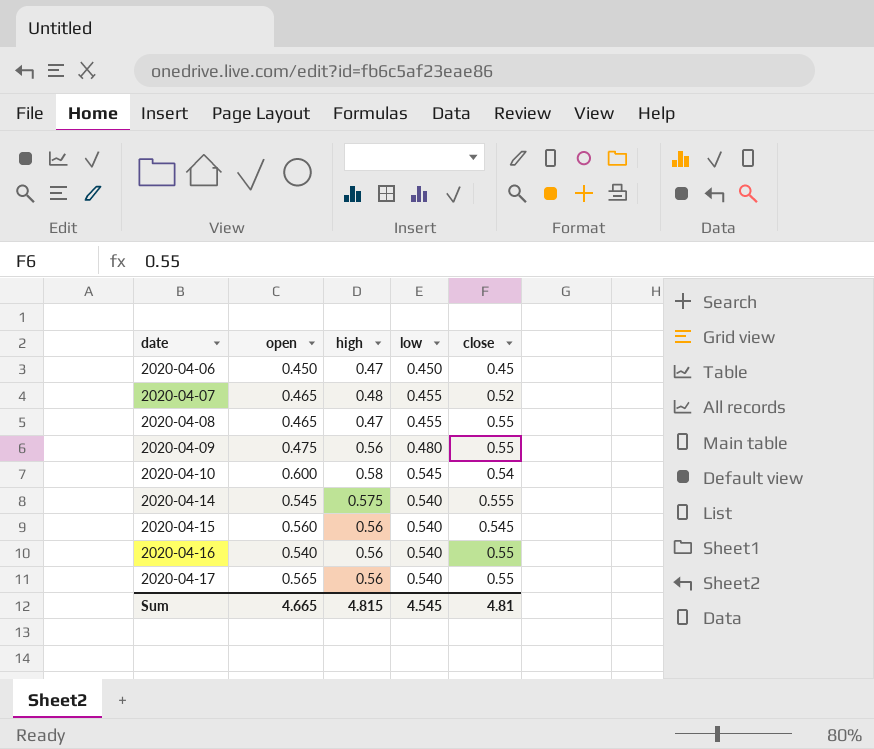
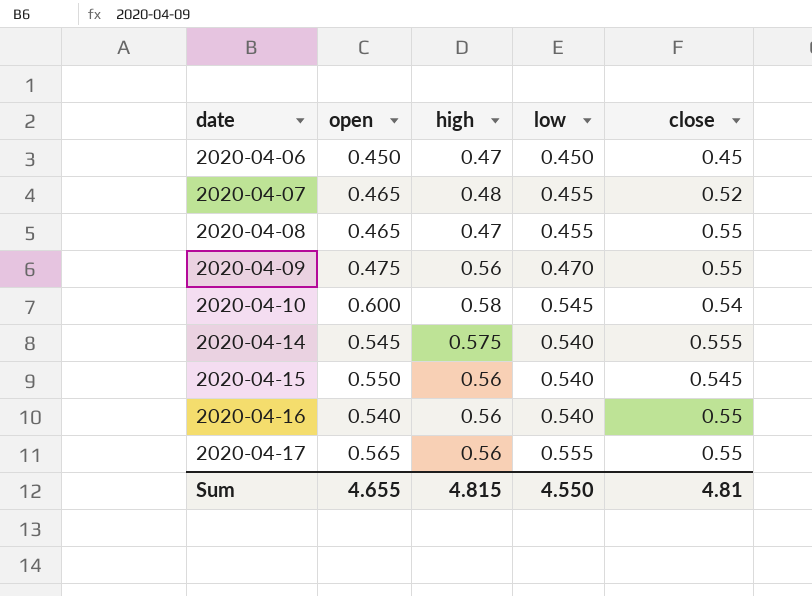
2020-04-09 | low: 0.480 -> 0.470
2020-04-15 | open: 0.560 -> 0.550
2020-04-17 | low: 0.540 -> 0.555
Sum | open: 4.665 -> 4.655
Sum | low: 4.545 -> 4.550

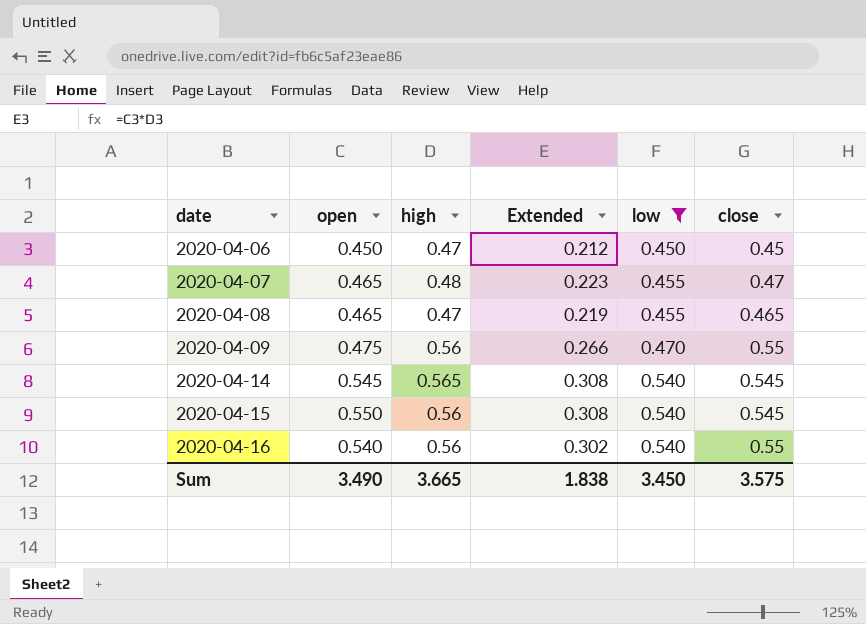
filter: none -> low <= 0.540
column Extended | formula: none -> [open] * [high]
2020-04-07 | close: 0.52 -> 0.47
2020-04-08 | close: 0.55 -> 0.465
2020-04-14 | high: 0.575 -> 0.565
2020-04-14 | close: 0.555 -> 0.545
Sum | open: 4.655 -> 3.490
Sum | high: 4.815 -> 3.665
Sum | low: 4.550 -> 3.450
Sum | close: 4.81 -> 3.575

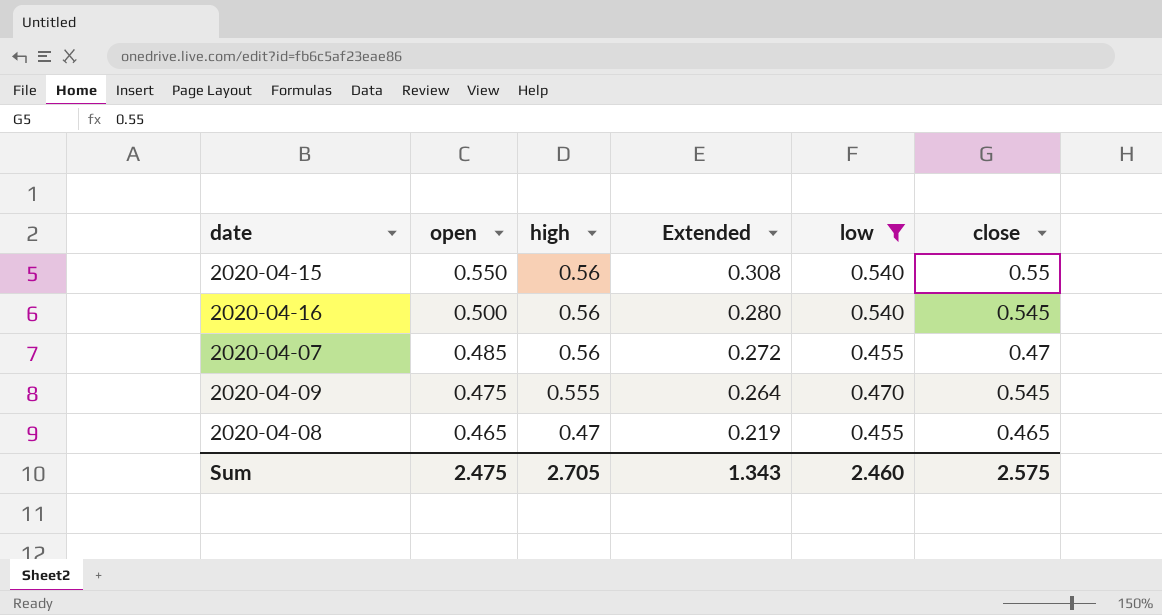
row order: date ascending -> open descending
row 2020-04-06: 0.450 | 0.47 | 0.212 | 0.450 | 0.45 -> none
row 2020-04-14: 0.545 | 0.565 | 0.308 | 0.540 | 0.545 -> none
2020-04-15 | close: 0.545 -> 0.55
2020-04-16 | open: 0.540 -> 0.500
2020-04-16 | Extended: 0.302 -> 0.280
2020-04-16 | close: 0.55 -> 0.545
2020-04-07 | open: 0.465 -> 0.485
2020-04-07 | high: 0.48 -> 0.56
2020-04-07 | Extended: 0.223 -> 0.272
2020-04-09 | high: 0.56 -> 0.555
2020-04-09 | Extended: 0.266 -> 0.264
2020-04-09 | close: 0.55 -> 0.545
Sum | open: 3.490 -> 2.475
Sum | high: 3.665 -> 2.705
Sum | Extended: 1.838 -> 1.343
Sum | low: 3.450 -> 2.460
Sum | close: 3.575 -> 2.575

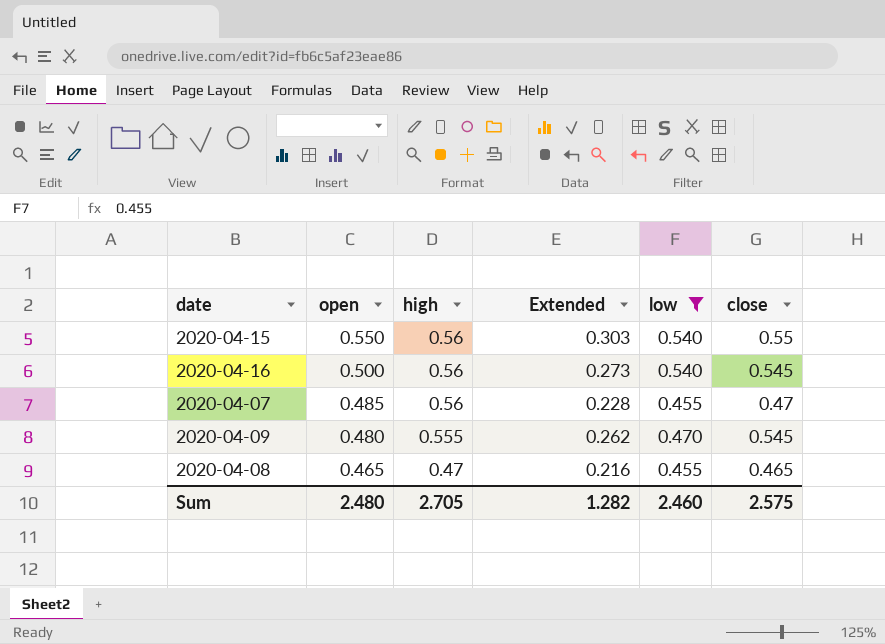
column Extended | formula: [open] * [high] -> [open] * [close]
2020-04-09 | open: 0.475 -> 0.480
Sum | open: 2.475 -> 2.480
Sum | Extended: 1.343 -> 1.282

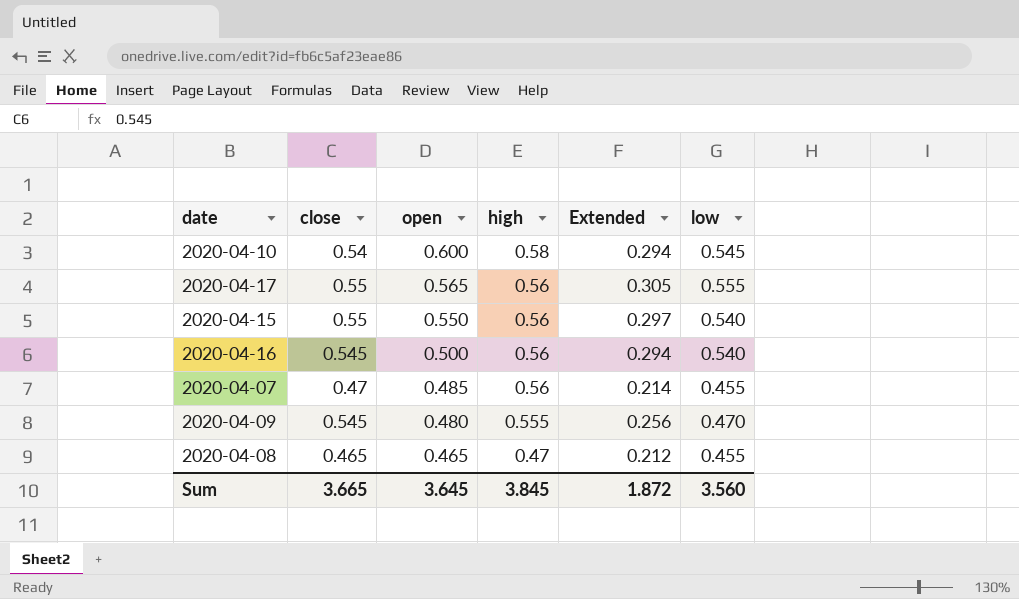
filter: low <= 0.540 -> none
column close | position: 6 -> 2
column Extended | formula: [open] * [close] -> [close] * [low]
Sum | close: 2.575 -> 3.665
Sum | open: 2.480 -> 3.645
Sum | high: 2.705 -> 3.845
Sum | Extended: 1.282 -> 1.872
Sum | low: 2.460 -> 3.560

